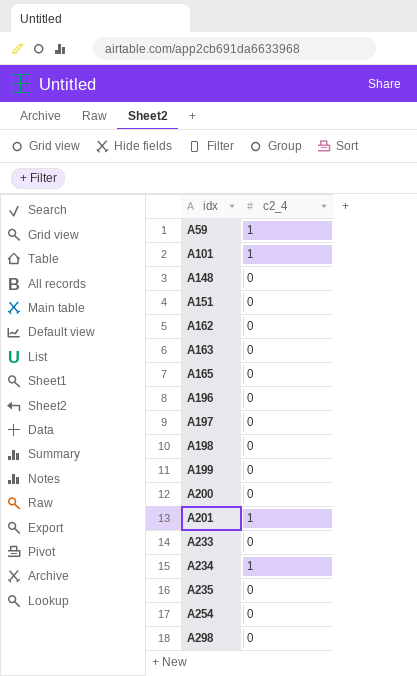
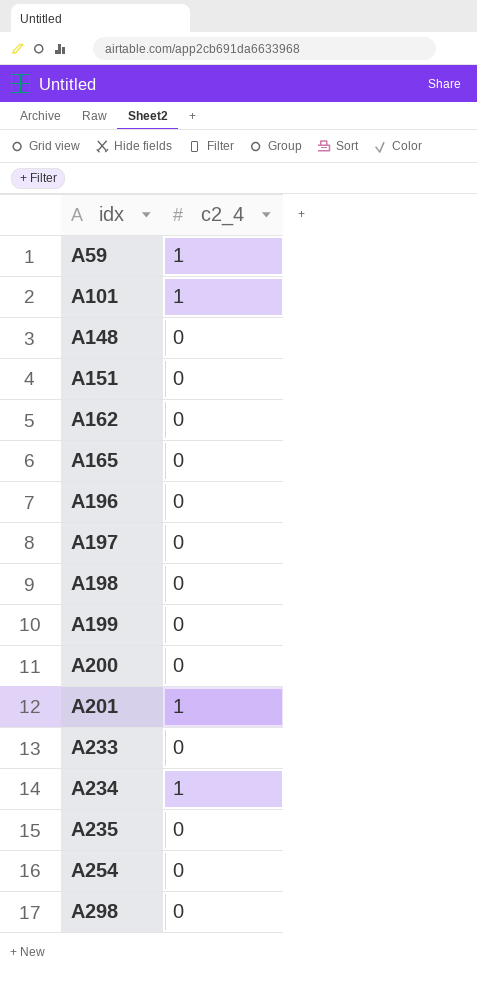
row A163: 0 -> none

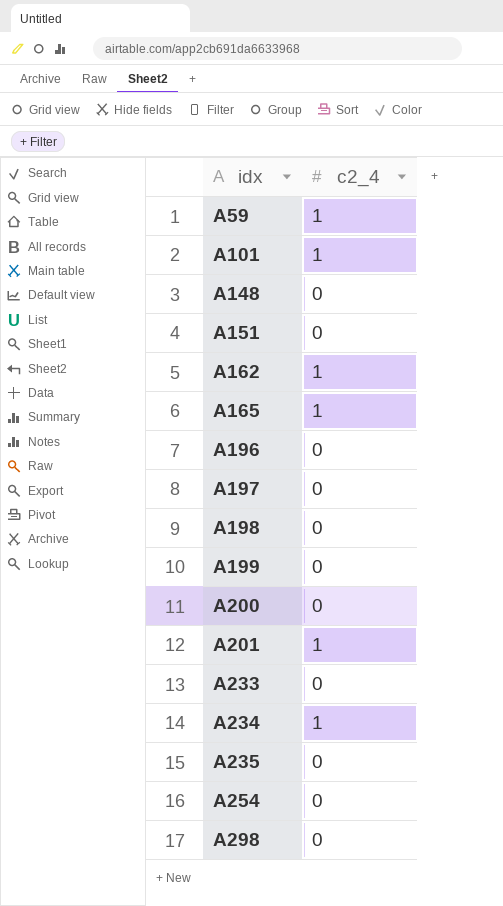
A162 | c2_4: 0 -> 1
A165 | c2_4: 0 -> 1

